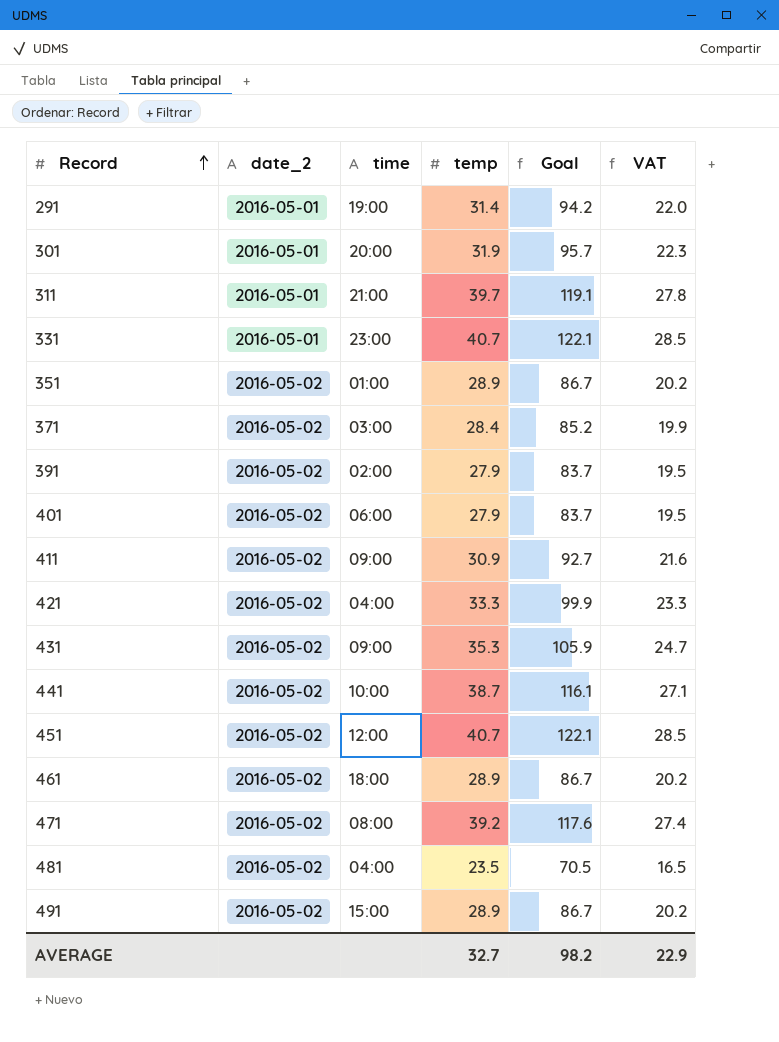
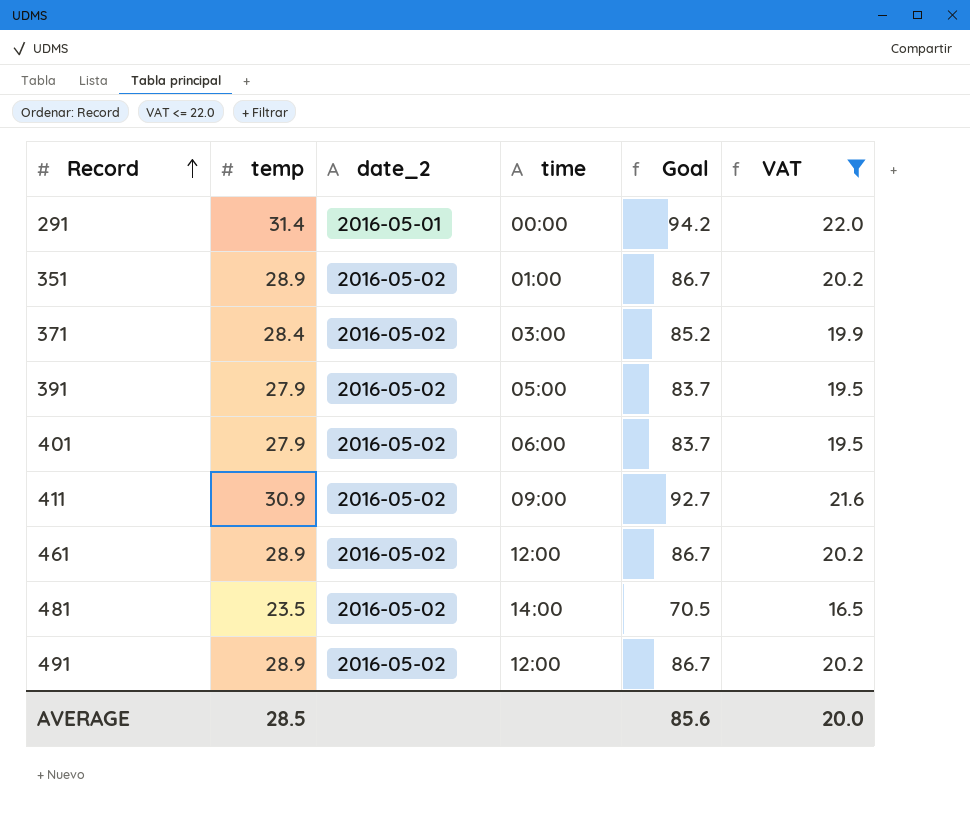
filter: none -> VAT <= 22.0
column temp | position: 4 -> 2
291 | time: 19:00 -> 00:00
391 | time: 02:00 -> 05:00
461 | time: 18:00 -> 12:00
481 | time: 04:00 -> 14:00
491 | time: 15:00 -> 12:00
AVERAGE | temp: 32.7 -> 28.5
AVERAGE | Goal: 98.2 -> 85.6
AVERAGE | VAT: 22.9 -> 20.0

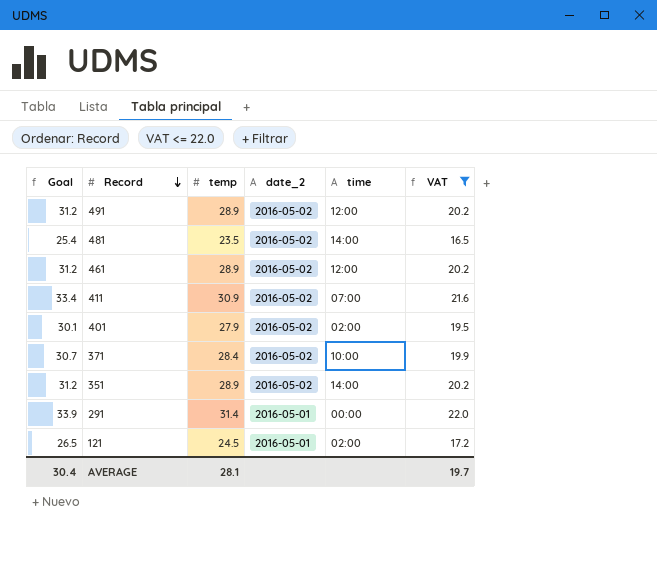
row order: Record ascending -> Record descending
column Goal | formula: [temp] * 3 -> [temp] * 1.08
column Goal | position: 5 -> 1
row 391: 27.9 | 2016-05-02 | 05:00 | 83.7 | 19.5 -> none
411 | time: 09:00 -> 07:00
401 | time: 06:00 -> 02:00
371 | time: 03:00 -> 10:00
351 | time: 01:00 -> 14:00
row 121: none -> 26.5 | 24.5 | 2016-05-01 | 02:00 | 17.2
AVERAGE | Goal: 85.6 -> 30.4
AVERAGE | temp: 28.5 -> 28.1
AVERAGE | VAT: 20.0 -> 19.7

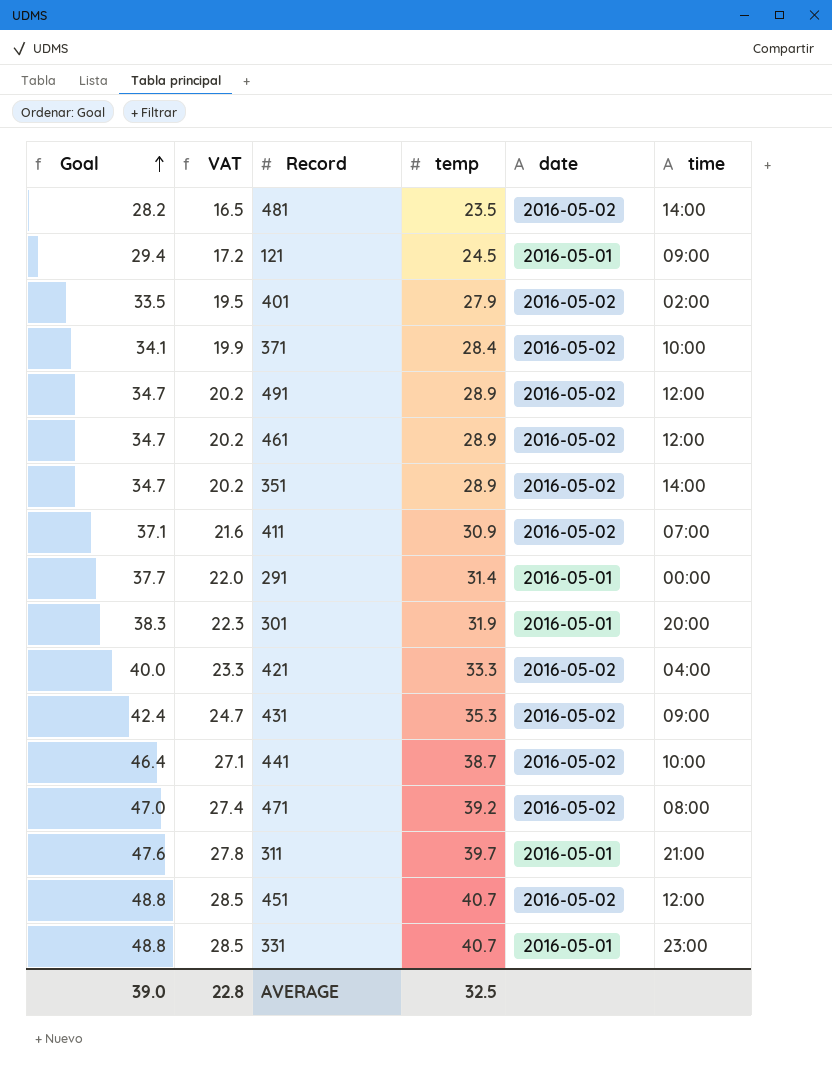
filter: VAT <= 22.0 -> none
row order: Record descending -> Goal ascending
column Goal | formula: [temp] * 1.08 -> [temp] * 1.2
column VAT | position: 6 -> 2
column name: date_2 -> date
121 | time: 02:00 -> 09:00
AVERAGE | Goal: 30.4 -> 39.0
AVERAGE | VAT: 19.7 -> 22.8
AVERAGE | temp: 28.1 -> 32.5

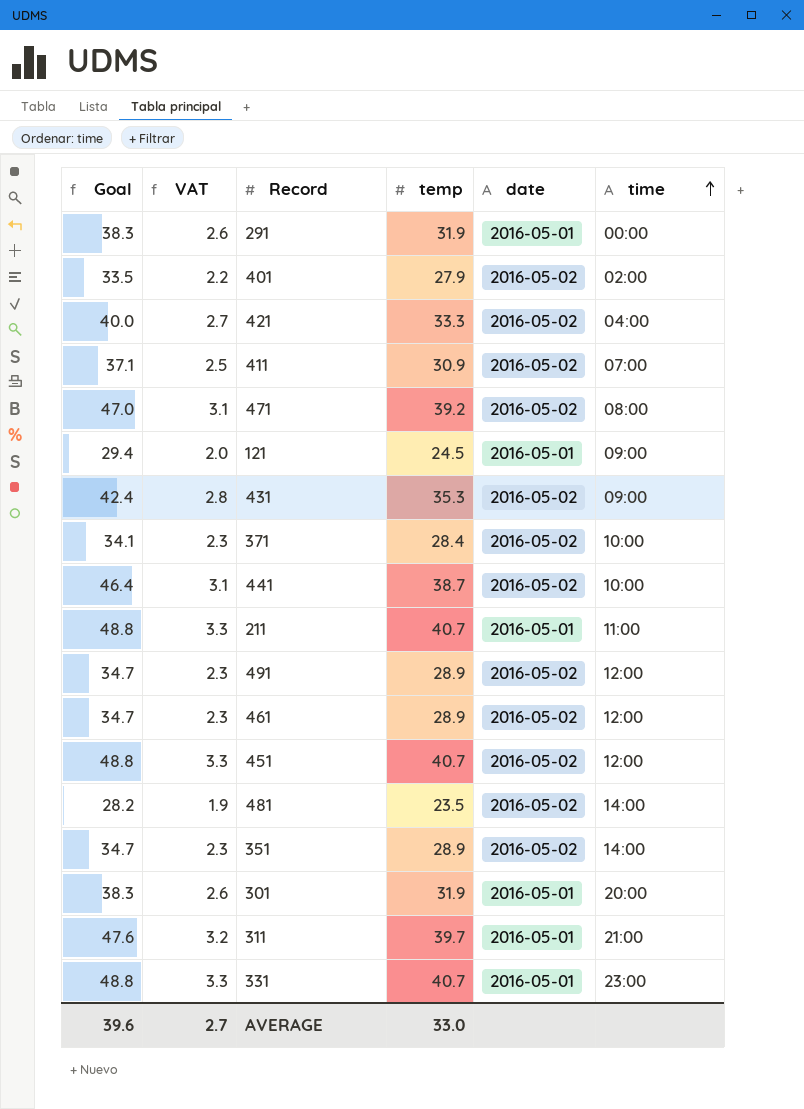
row order: Goal ascending -> time ascending
column VAT | formula: [temp] * 0.7 -> [temp] * 0.08
291 | Goal: 37.7 -> 38.3
291 | temp: 31.4 -> 31.9
row 211: none -> 48.8 | 3.3 | 40.7 | 2016-05-01 | 11:00
AVERAGE | Goal: 39.0 -> 39.6
AVERAGE | VAT: 22.8 -> 2.7
AVERAGE | temp: 32.5 -> 33.0

